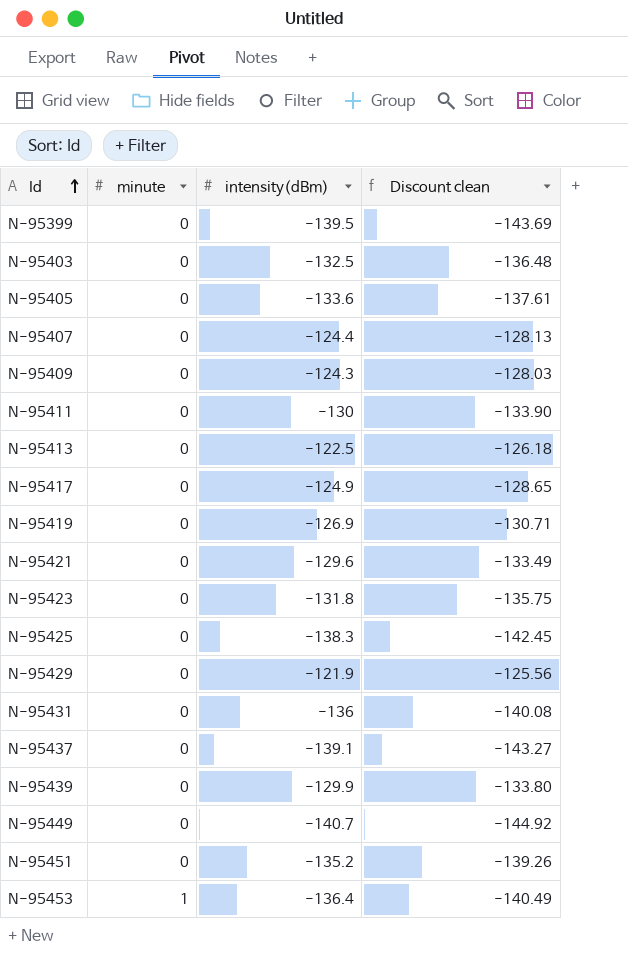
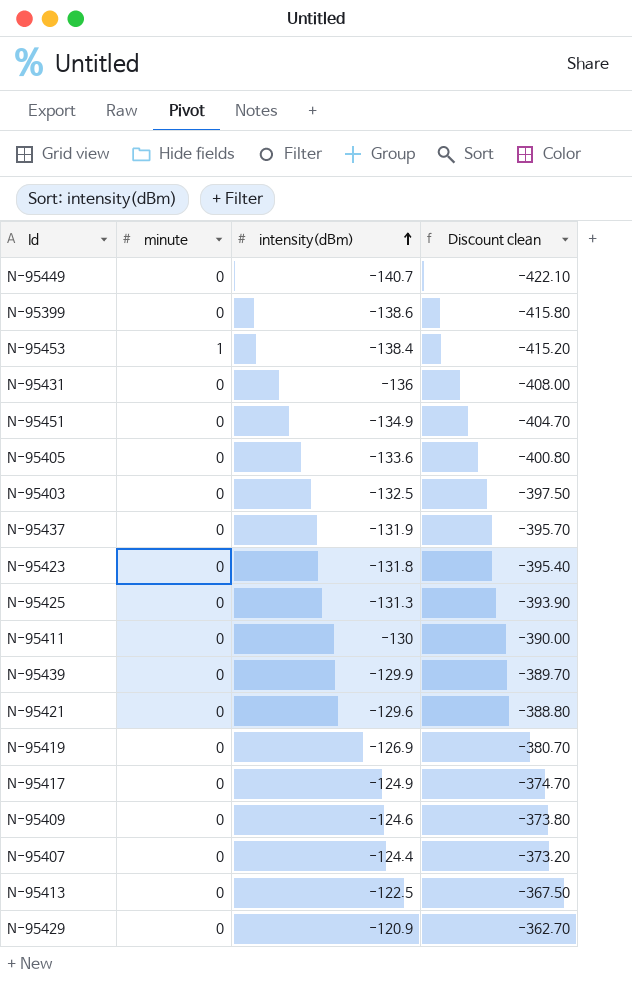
row order: Id ascending -> intensity(dBm) ascending
column Discount clean | formula: [intensity(dBm)] * 1.03 -> [intensity(dBm)] * 3
N-95399 | intensity(dBm): -139.5 -> -138.6
N-95453 | intensity(dBm): -136.4 -> -138.4
N-95451 | intensity(dBm): -135.2 -> -134.9
N-95437 | intensity(dBm): -139.1 -> -131.9
N-95425 | intensity(dBm): -138.3 -> -131.3
N-95409 | intensity(dBm): -124.3 -> -124.6
N-95429 | intensity(dBm): -121.9 -> -120.9

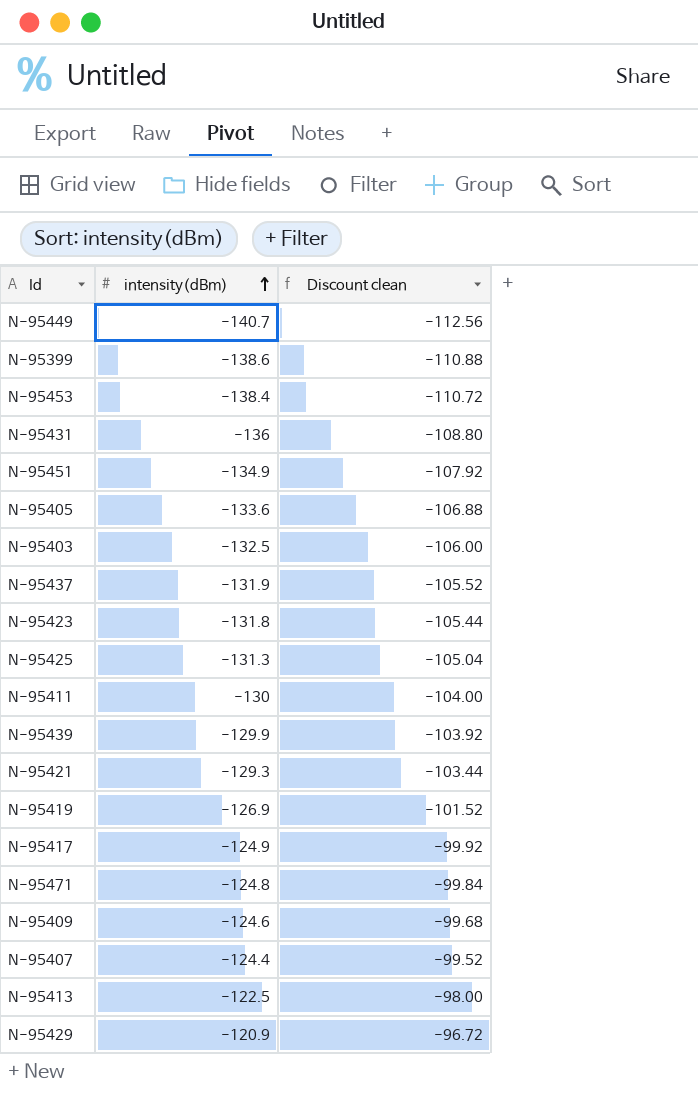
column minute | position: 2 -> none
column Discount clean | formula: [intensity(dBm)] * 3 -> [intensity(dBm)] * 0.8
N-95421 | intensity(dBm): -129.6 -> -129.3
row N-95471: none -> -124.8 | -99.84

